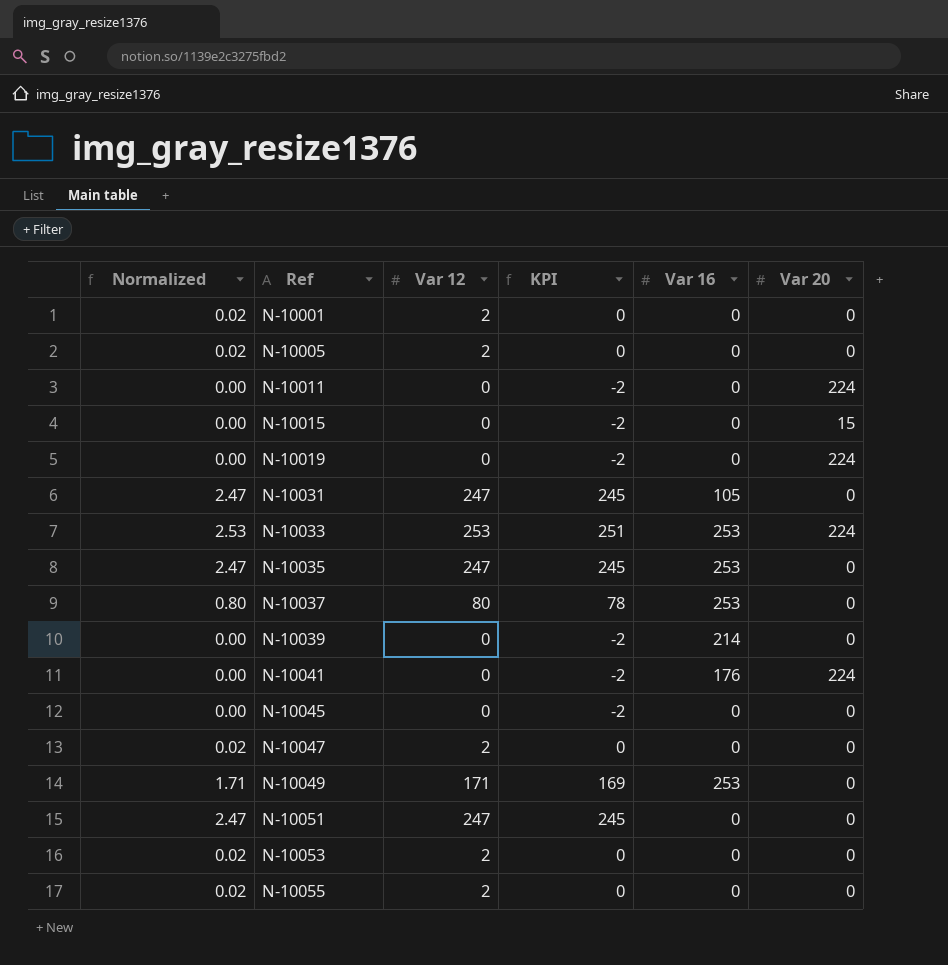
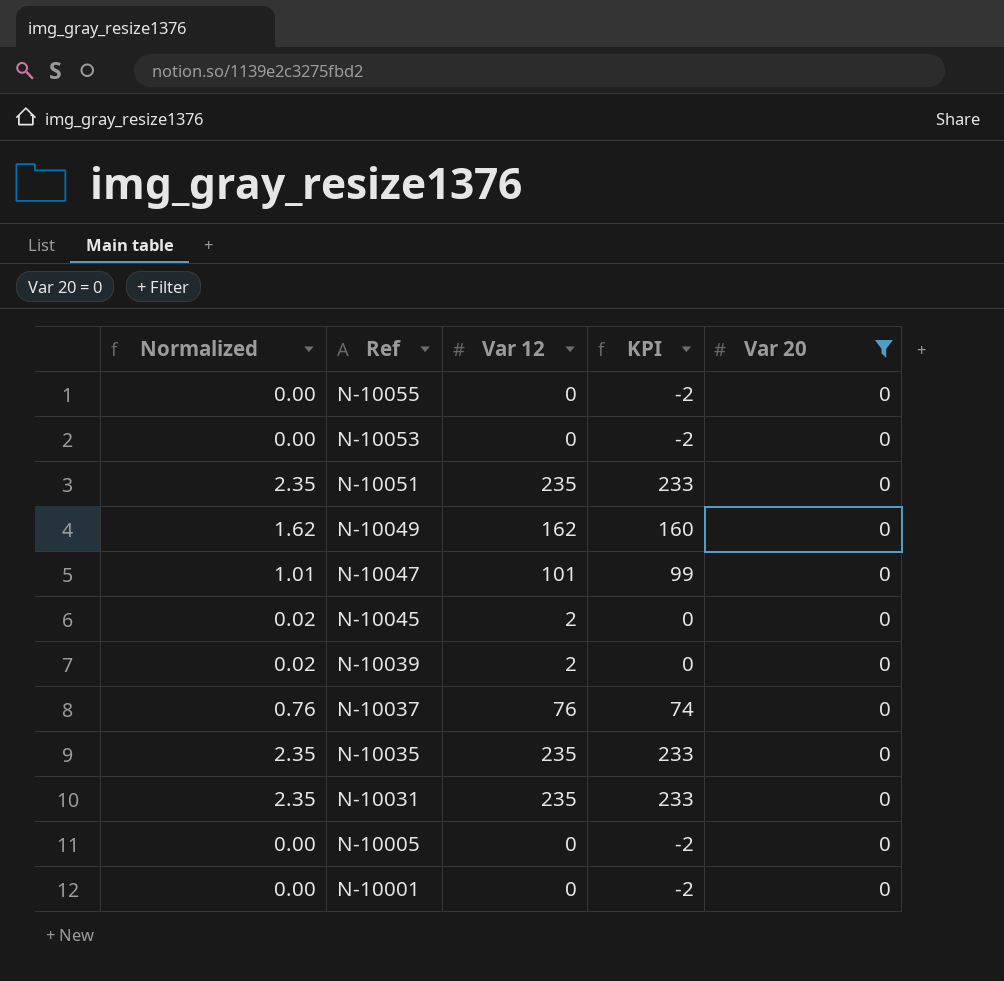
filter: none -> Var 20 = 0
row order: Ref ascending -> Ref descending
column Var 16 | position: 5 -> none
N-10055 | Normalized: 0.02 -> 0.00
N-10055 | Var 12: 2 -> 0
N-10055 | KPI: 0 -> -2
N-10053 | Normalized: 0.02 -> 0.00
N-10053 | Var 12: 2 -> 0
N-10053 | KPI: 0 -> -2
N-10051 | Normalized: 2.47 -> 2.35
N-10051 | Var 12: 247 -> 235
N-10051 | KPI: 245 -> 233
N-10049 | Normalized: 1.71 -> 1.62
N-10049 | Var 12: 171 -> 162
N-10049 | KPI: 169 -> 160
N-10047 | Normalized: 0.02 -> 1.01
N-10047 | Var 12: 2 -> 101
N-10047 | KPI: 0 -> 99
N-10045 | Normalized: 0.00 -> 0.02
N-10045 | Var 12: 0 -> 2
N-10045 | KPI: -2 -> 0
N-10039 | Normalized: 0.00 -> 0.02
N-10039 | Var 12: 0 -> 2
N-10039 | KPI: -2 -> 0
N-10037 | Normalized: 0.80 -> 0.76
N-10037 | Var 12: 80 -> 76
N-10037 | KPI: 78 -> 74
N-10035 | Normalized: 2.47 -> 2.35
N-10035 | Var 12: 247 -> 235
N-10035 | KPI: 245 -> 233
N-10031 | Normalized: 2.47 -> 2.35
N-10031 | Var 12: 247 -> 235
N-10031 | KPI: 245 -> 233
N-10005 | Normalized: 0.02 -> 0.00
N-10005 | Var 12: 2 -> 0
N-10005 | KPI: 0 -> -2
N-10001 | Normalized: 0.02 -> 0.00
N-10001 | Var 12: 2 -> 0
N-10001 | KPI: 0 -> -2

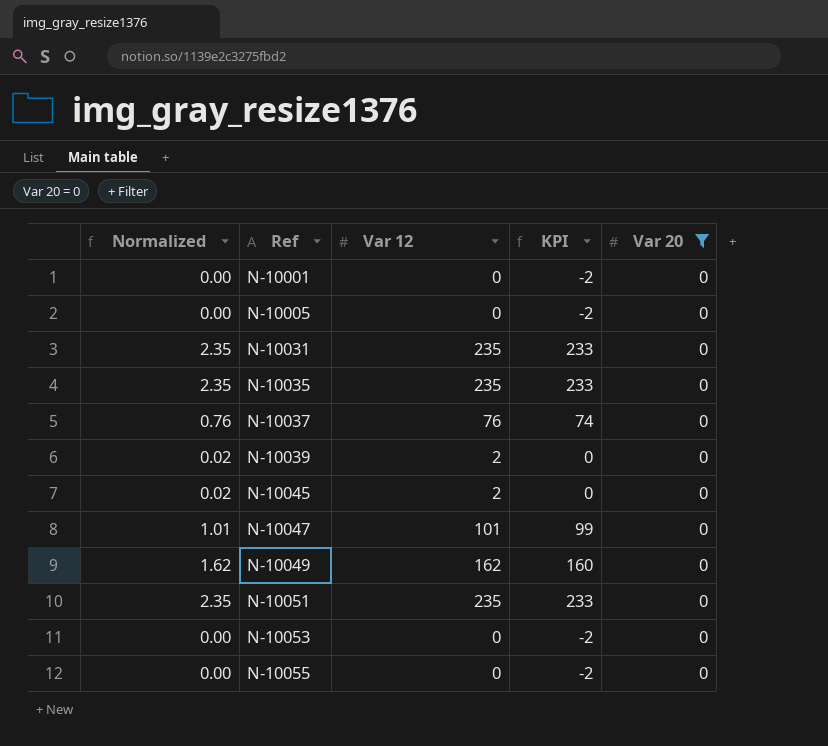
row order: Ref descending -> Ref ascending

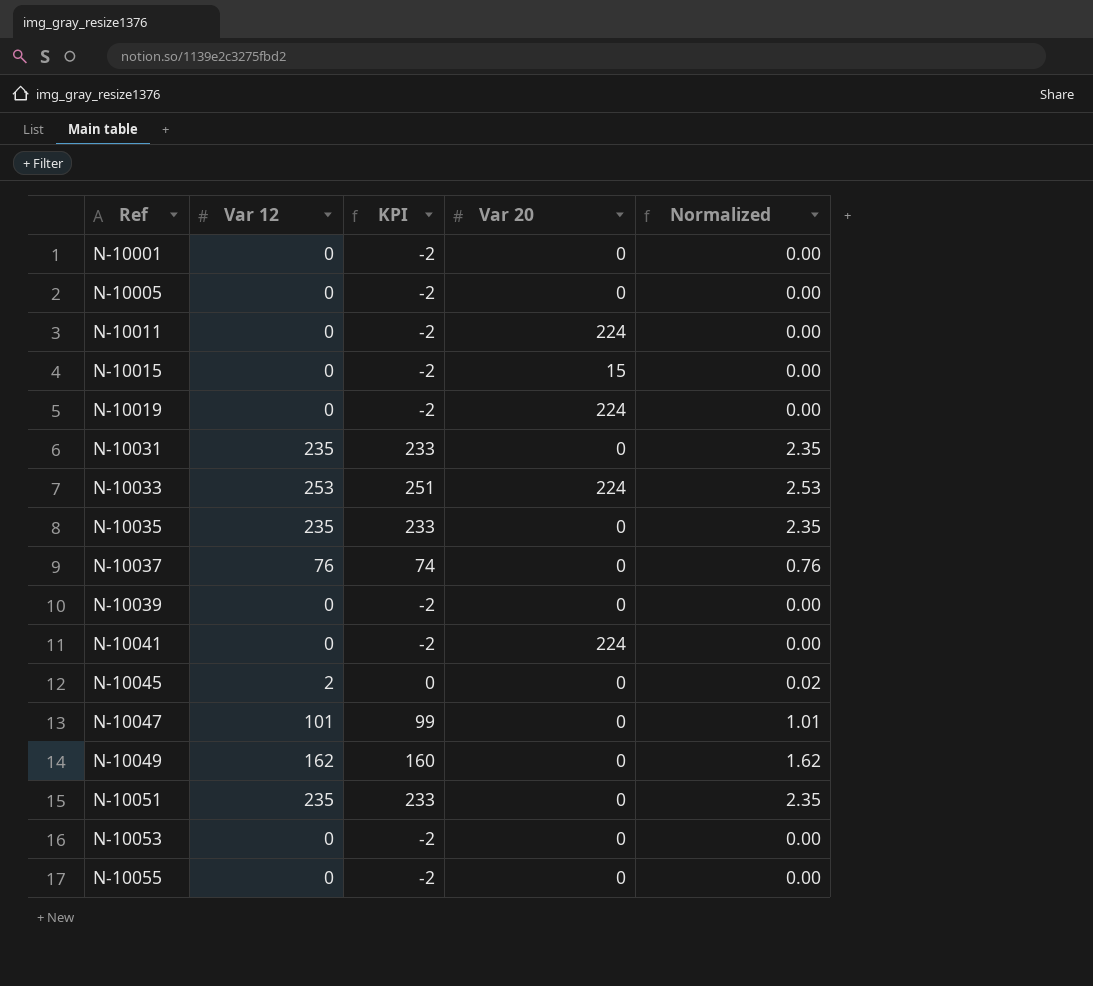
filter: Var 20 = 0 -> none
column Normalized | position: 1 -> 5
N-10039 | Var 12: 2 -> 0
N-10039 | KPI: 0 -> -2
N-10039 | Normalized: 0.02 -> 0.00

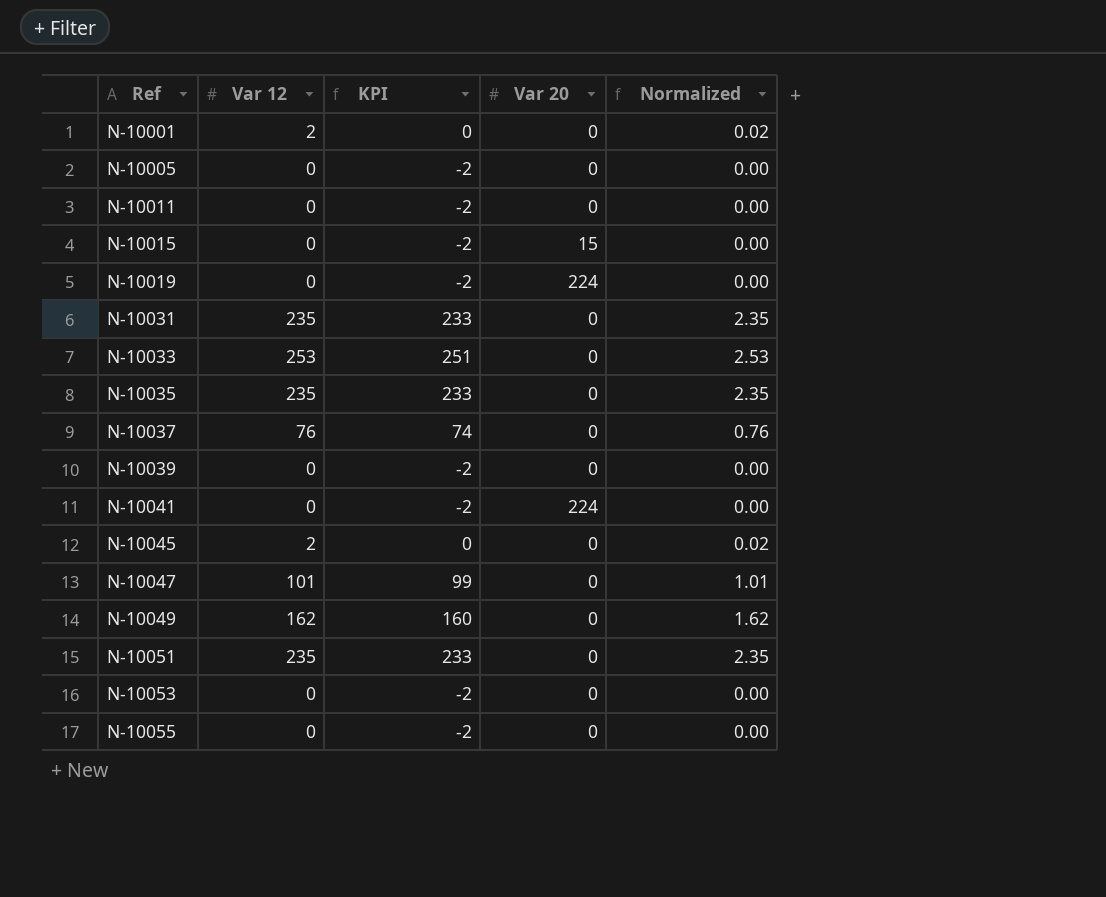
N-10001 | Var 12: 0 -> 2
N-10001 | KPI: -2 -> 0
N-10001 | Normalized: 0.00 -> 0.02
N-10011 | Var 20: 224 -> 0
N-10033 | Var 20: 224 -> 0

